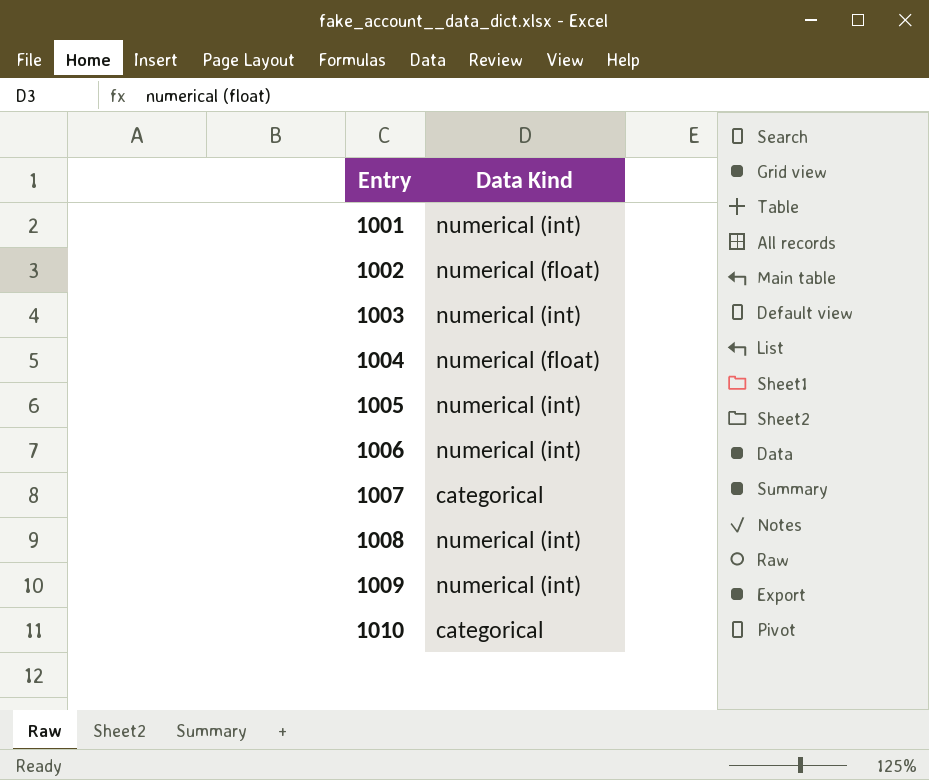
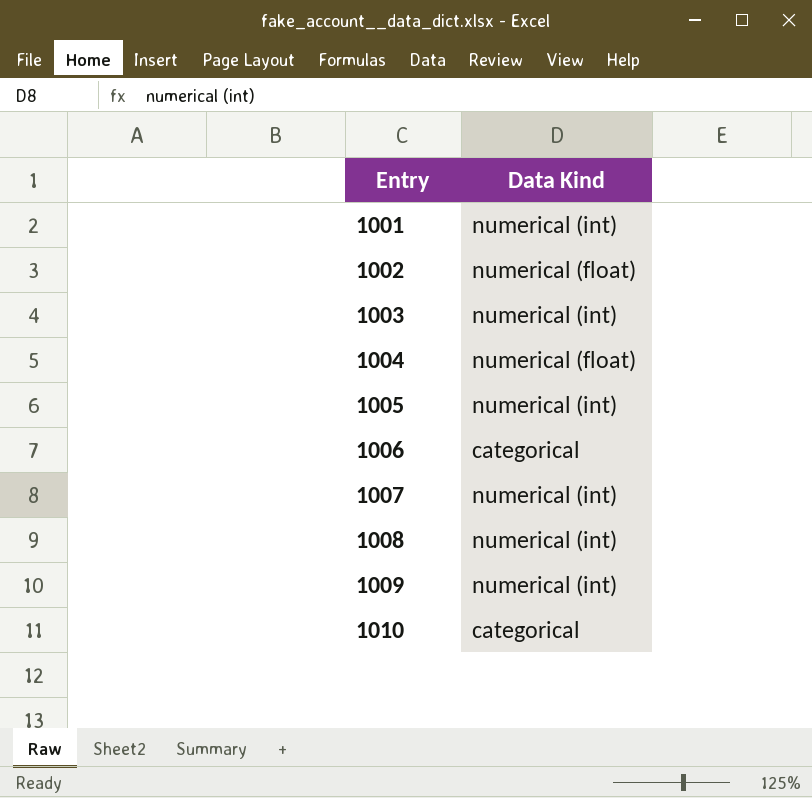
1006 | Data Kind: numerical (int) -> categorical
1007 | Data Kind: categorical -> numerical (int)

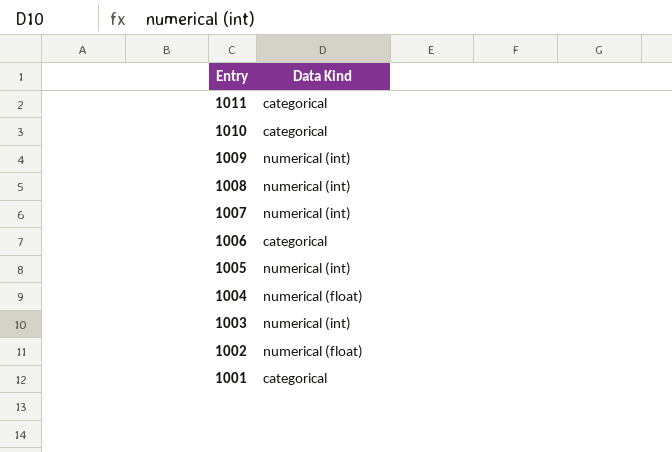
row order: Entry ascending -> Entry descending
row 1011: none -> categorical
1001 | Data Kind: numerical (int) -> categorical

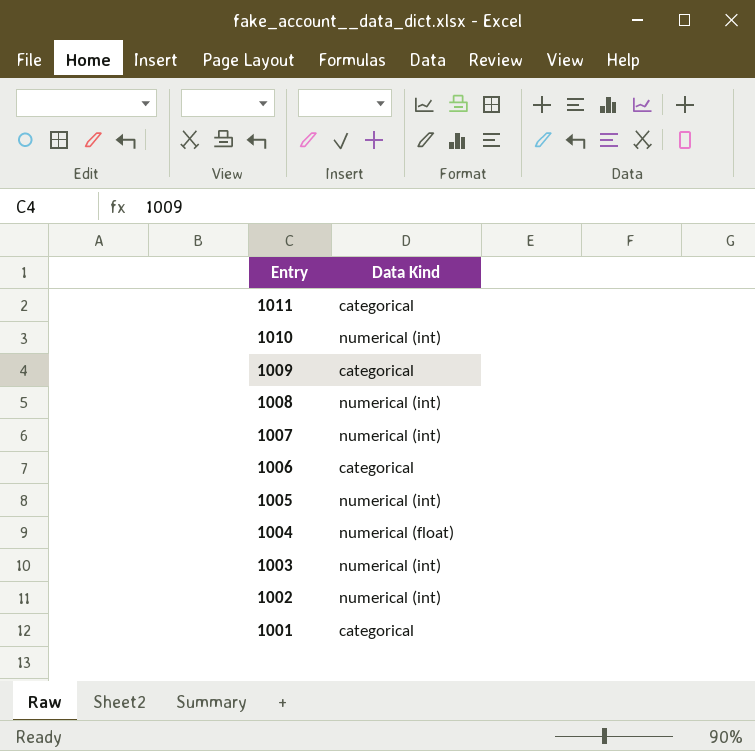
1010 | Data Kind: categorical -> numerical (int)
1009 | Data Kind: numerical (int) -> categorical
1002 | Data Kind: numerical (float) -> numerical (int)

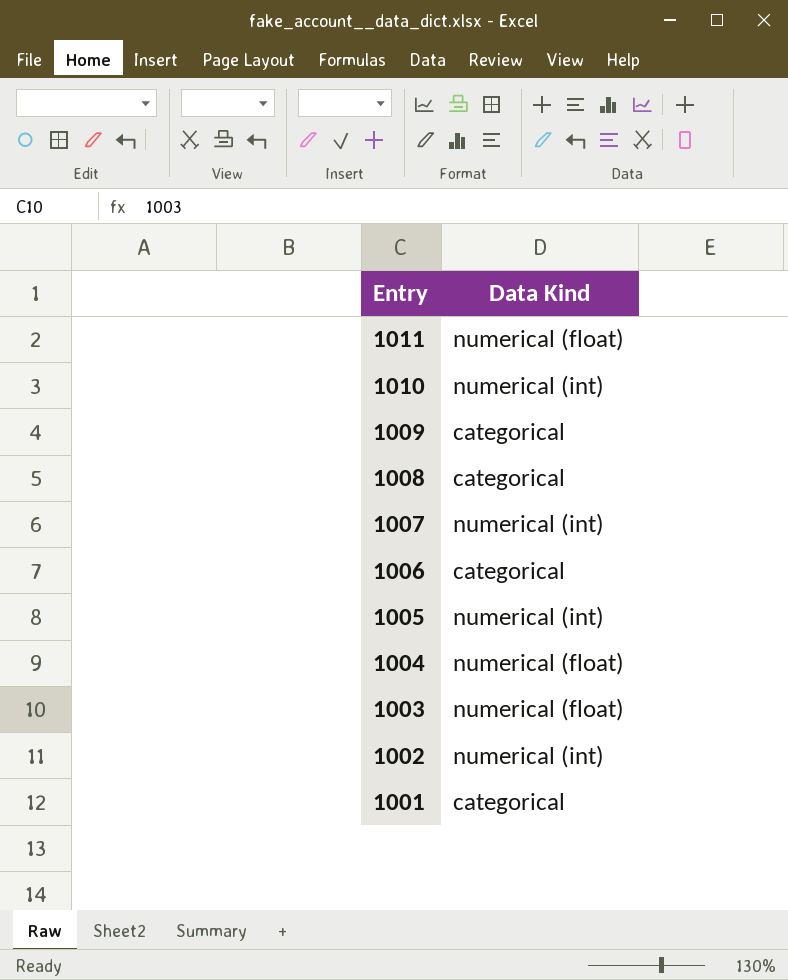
1011 | Data Kind: categorical -> numerical (float)
1008 | Data Kind: numerical (int) -> categorical
1003 | Data Kind: numerical (int) -> numerical (float)

